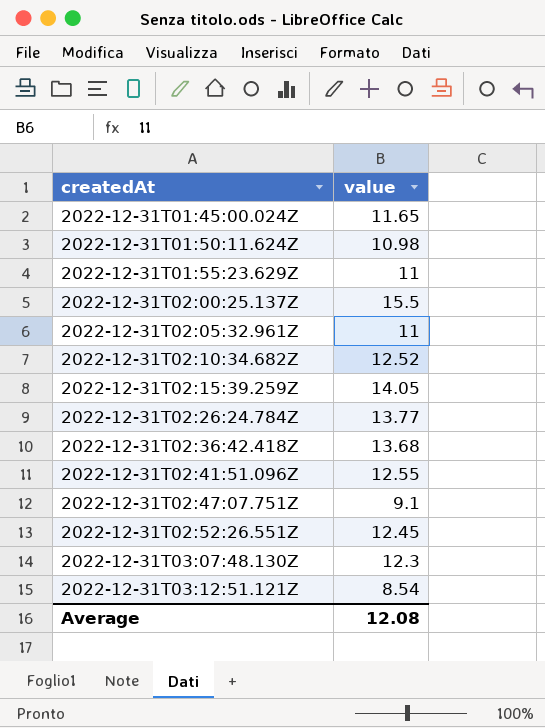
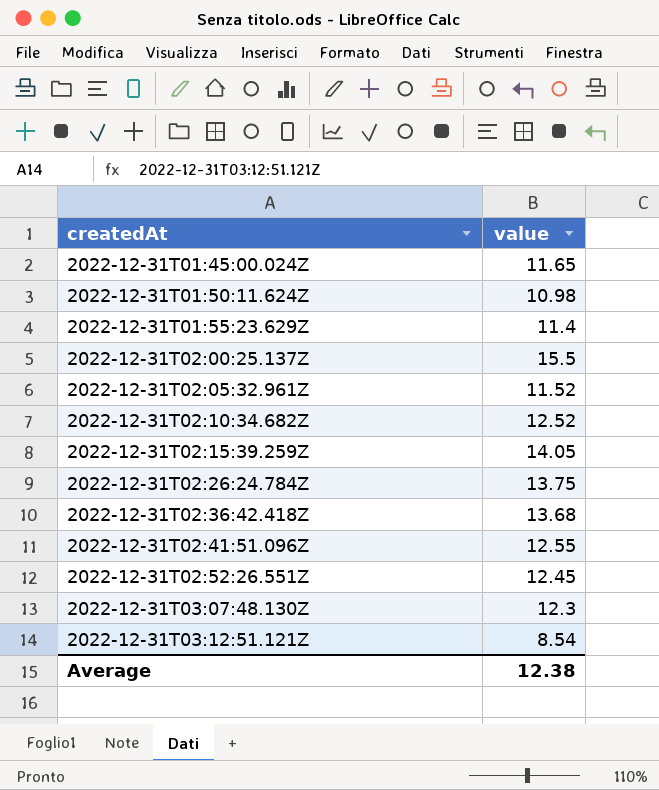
row 2022-12-31T02:47:07.751Z: 9.1 -> none
2022-12-31T01:55:23.629Z | value: 11 -> 11.4
2022-12-31T02:05:32.961Z | value: 11 -> 11.52
2022-12-31T02:26:24.784Z | value: 13.77 -> 13.75
Average | value: 12.08 -> 12.38

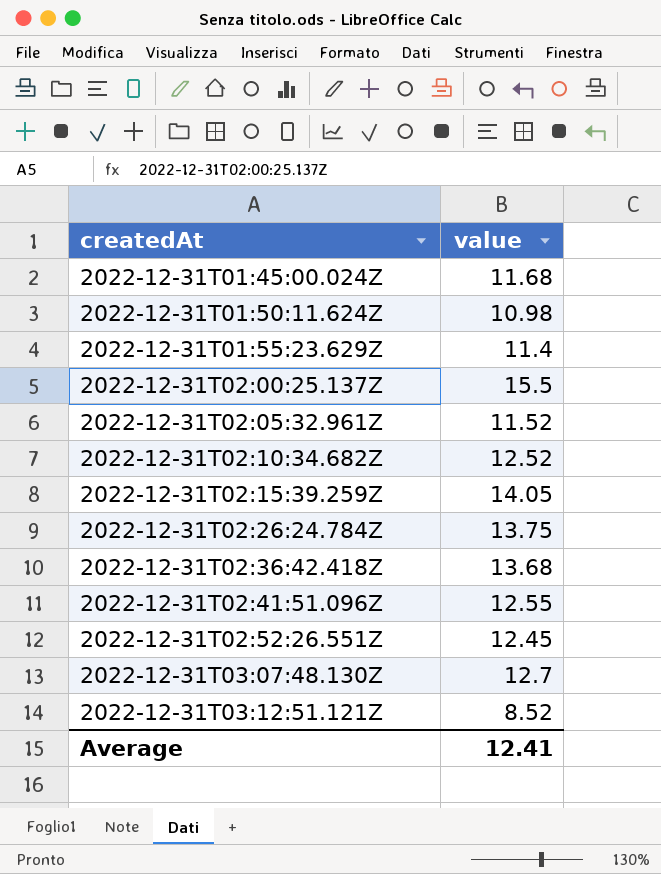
2022-12-31T01:45:00.024Z | value: 11.65 -> 11.68
2022-12-31T03:07:48.130Z | value: 12.3 -> 12.7
2022-12-31T03:12:51.121Z | value: 8.54 -> 8.52
Average | value: 12.38 -> 12.41

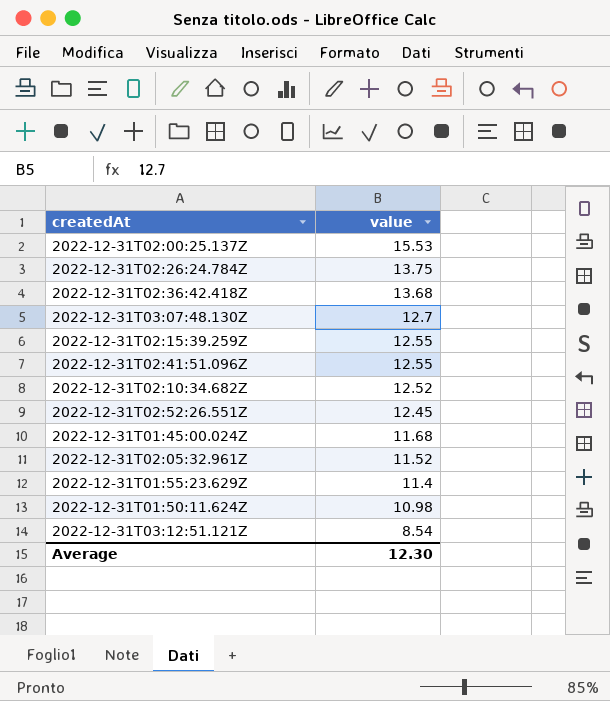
row order: createdAt ascending -> value descending
2022-12-31T02:00:25.137Z | value: 15.5 -> 15.53
2022-12-31T02:15:39.259Z | value: 14.05 -> 12.55
2022-12-31T03:12:51.121Z | value: 8.52 -> 8.54
Average | value: 12.41 -> 12.30

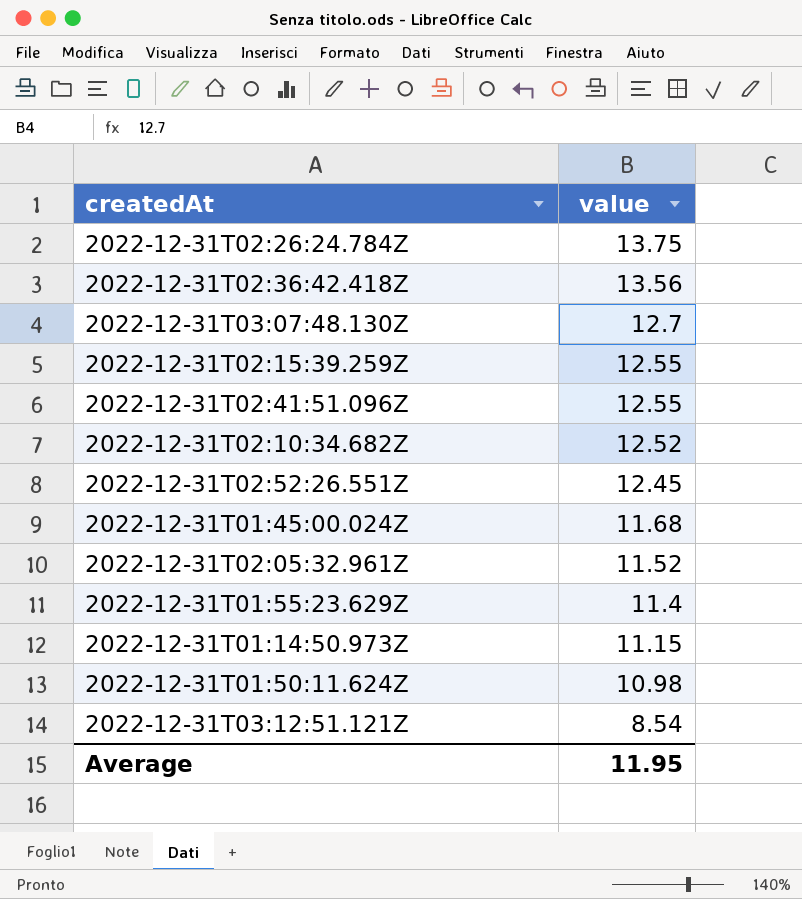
row 2022-12-31T02:00:25.137Z: 15.53 -> none
2022-12-31T02:36:42.418Z | value: 13.68 -> 13.56
row 2022-12-31T01:14:50.973Z: none -> 11.15
Average | value: 12.30 -> 11.95

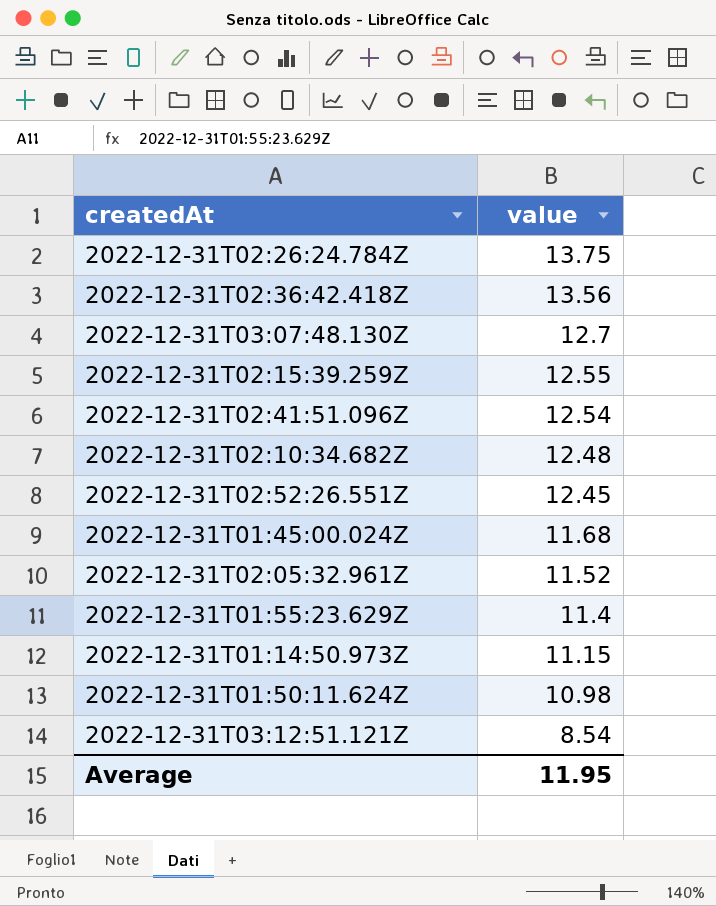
2022-12-31T02:41:51.096Z | value: 12.55 -> 12.54
2022-12-31T02:10:34.682Z | value: 12.52 -> 12.48

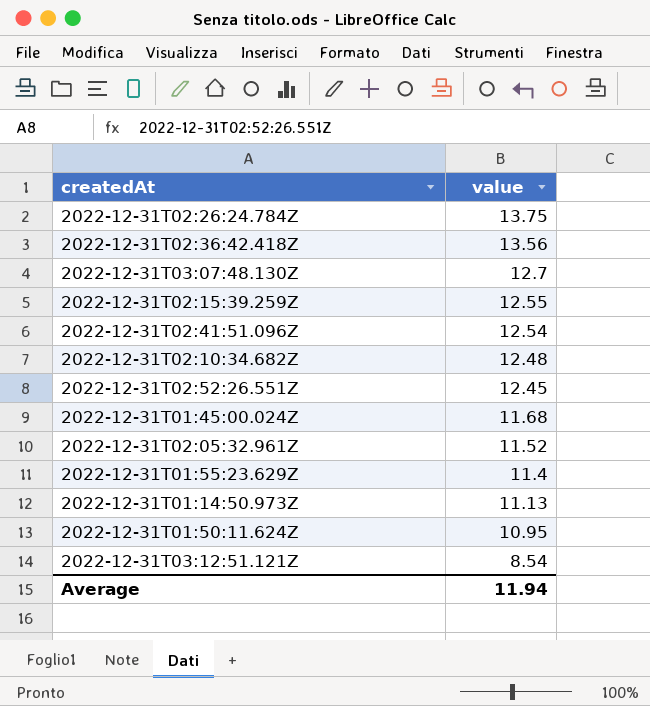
2022-12-31T01:14:50.973Z | value: 11.15 -> 11.13
2022-12-31T01:50:11.624Z | value: 10.98 -> 10.95
Average | value: 11.95 -> 11.94

